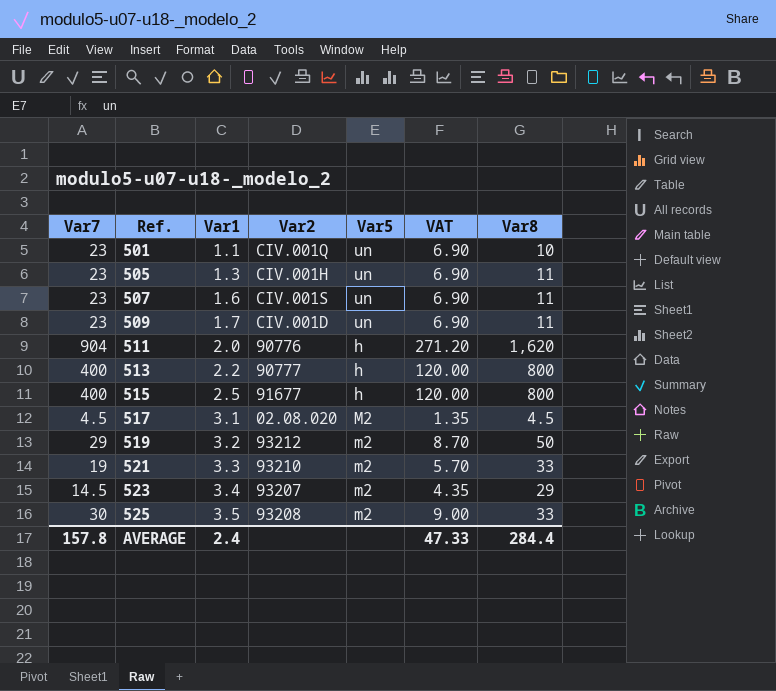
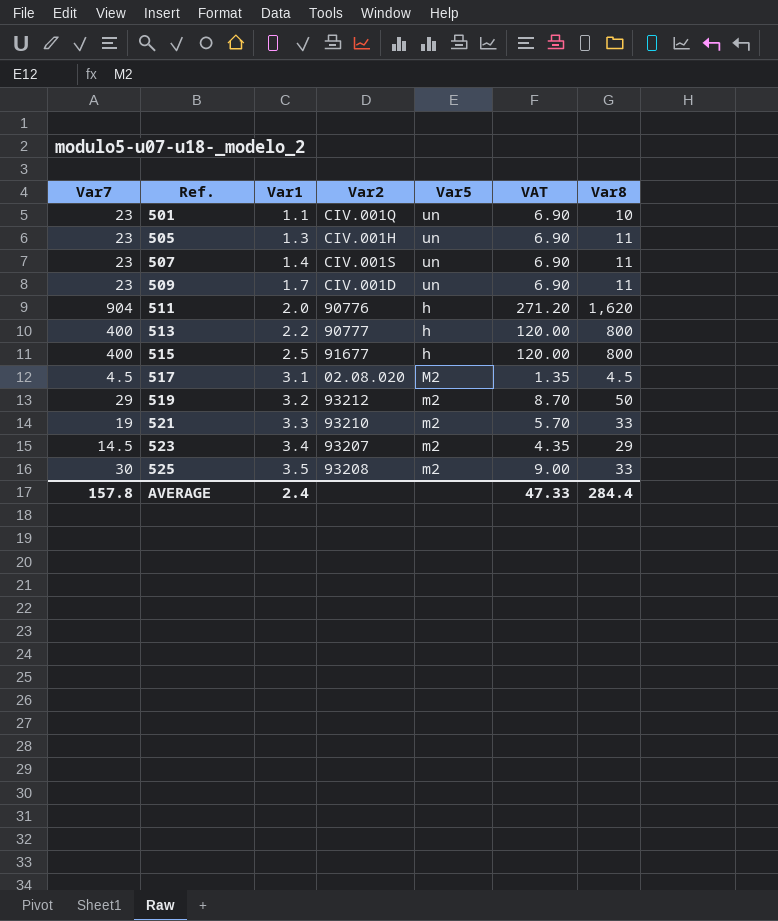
507 | Var1: 1.6 -> 1.4

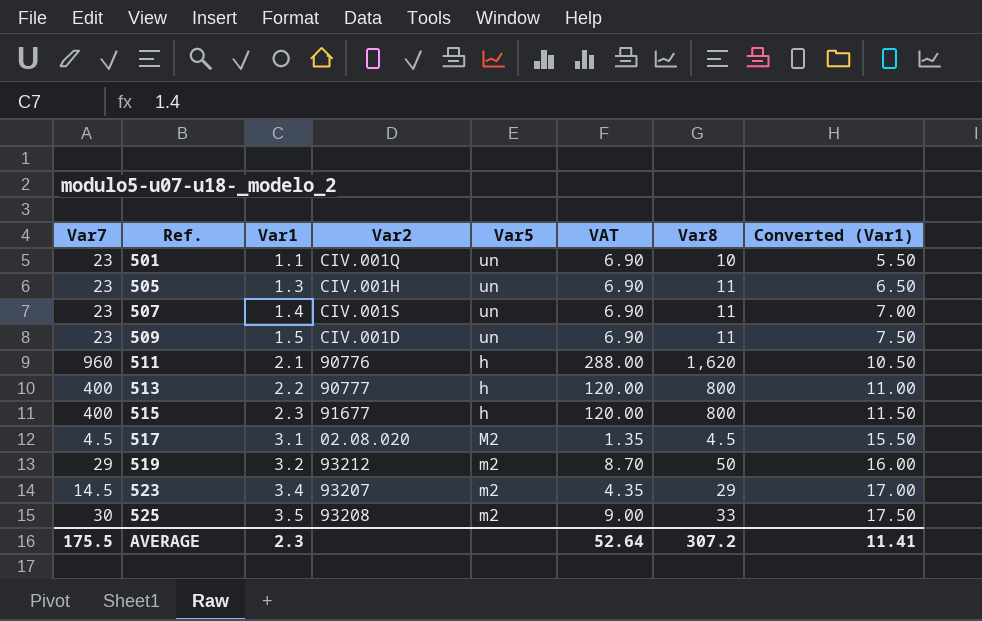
column Converted (Var1) | formula: none -> [Var1] * 5
row 521: 19 | 3.3 | 93210 | m2 | 5.70 | 33 -> none
509 | Var1: 1.7 -> 1.5
511 | Var7: 904 -> 960
511 | Var1: 2.0 -> 2.1
511 | VAT: 271.20 -> 288.00
515 | Var1: 2.5 -> 2.3
AVERAGE | Var7: 157.8 -> 175.5
AVERAGE | Var1: 2.4 -> 2.3
AVERAGE | VAT: 47.33 -> 52.64
AVERAGE | Var8: 284.4 -> 307.2

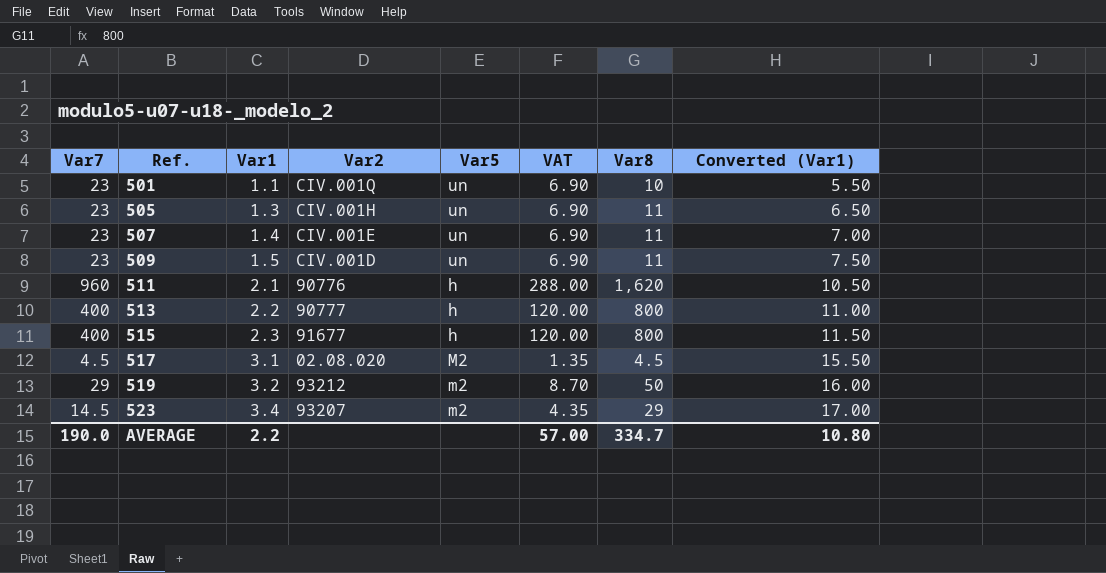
row 525: 30 | 3.5 | 93208 | m2 | 9.00 | 33 | 17.50 -> none
507 | Var2: CIV.001S -> CIV.001E
AVERAGE | Var7: 175.5 -> 190.0
AVERAGE | Var1: 2.3 -> 2.2
AVERAGE | VAT: 52.64 -> 57.00
AVERAGE | Var8: 307.2 -> 334.7
AVERAGE | Converted (Var1): 11.41 -> 10.80

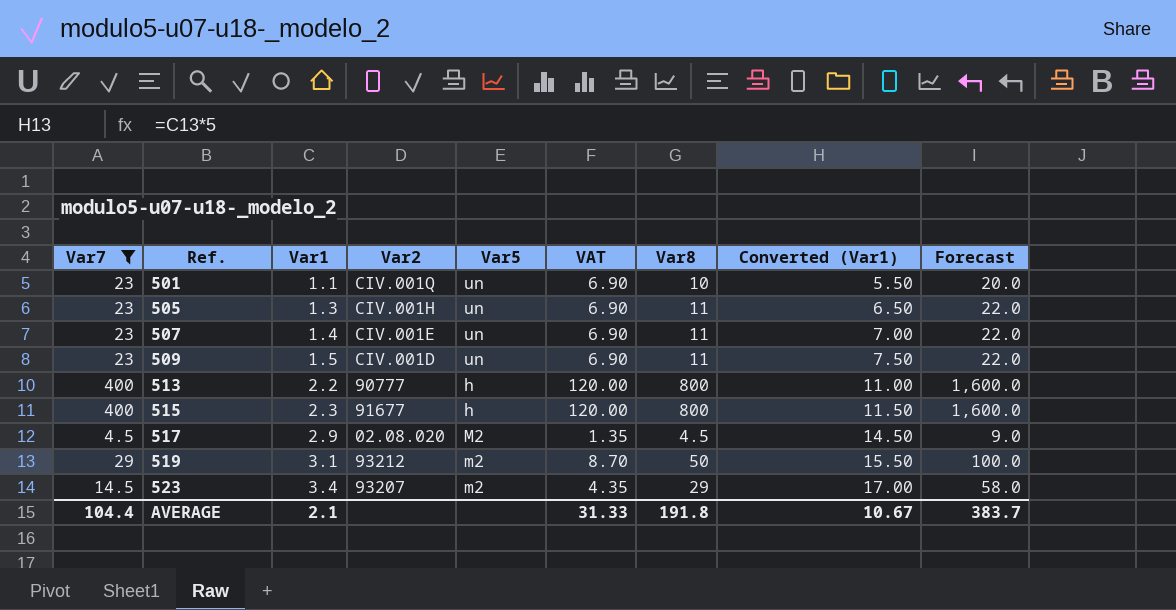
filter: none -> Var7 != 960
column Forecast | formula: none -> [Var8] * 2
517 | Var1: 3.1 -> 2.9
517 | Converted (Var1): 15.50 -> 14.50
519 | Var1: 3.2 -> 3.1
519 | Converted (Var1): 16.00 -> 15.50
AVERAGE | Var7: 190.0 -> 104.4
AVERAGE | Var1: 2.2 -> 2.1
AVERAGE | VAT: 57.00 -> 31.33
AVERAGE | Var8: 334.7 -> 191.8
AVERAGE | Converted (Var1): 10.80 -> 10.67

